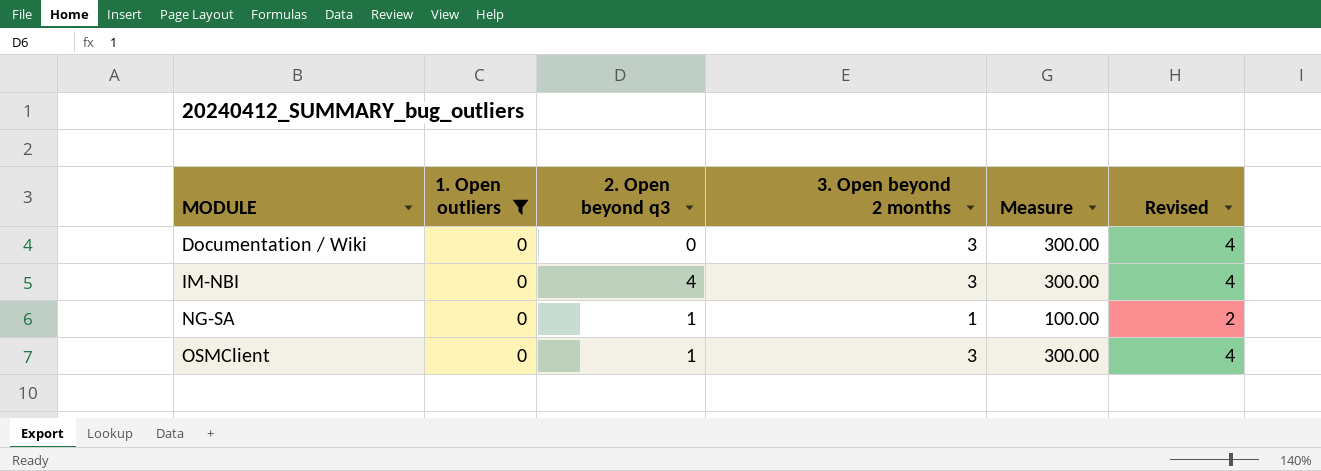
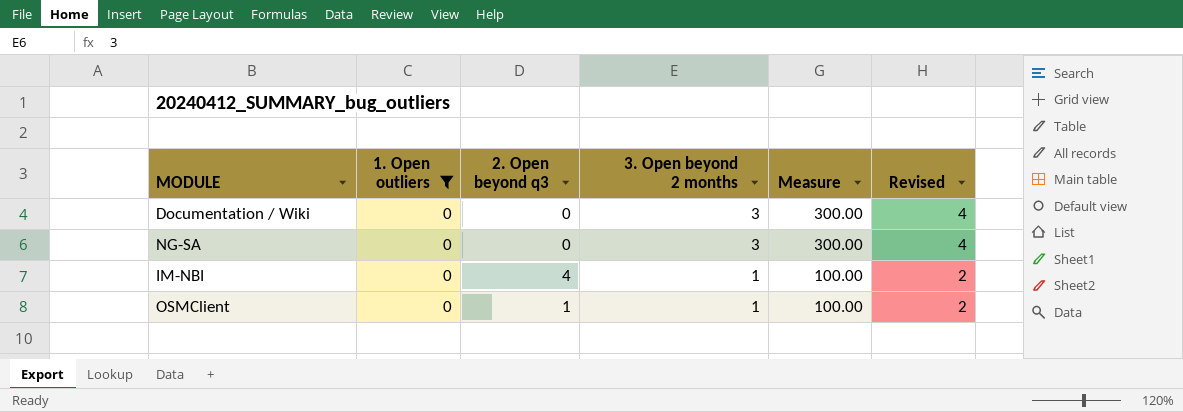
row order: MODULE ascending -> 3. Open beyond 2 months descending
NG-SA | 2. Open beyond q3: 1 -> 0
NG-SA | 3. Open beyond 2 months: 1 -> 3
NG-SA | Measure: 100.00 -> 300.00
NG-SA | Revised: 2 -> 4
IM-NBI | 3. Open beyond 2 months: 3 -> 1
IM-NBI | Measure: 300.00 -> 100.00
IM-NBI | Revised: 4 -> 2
OSMClient | 3. Open beyond 2 months: 3 -> 1
OSMClient | Measure: 300.00 -> 100.00
OSMClient | Revised: 4 -> 2

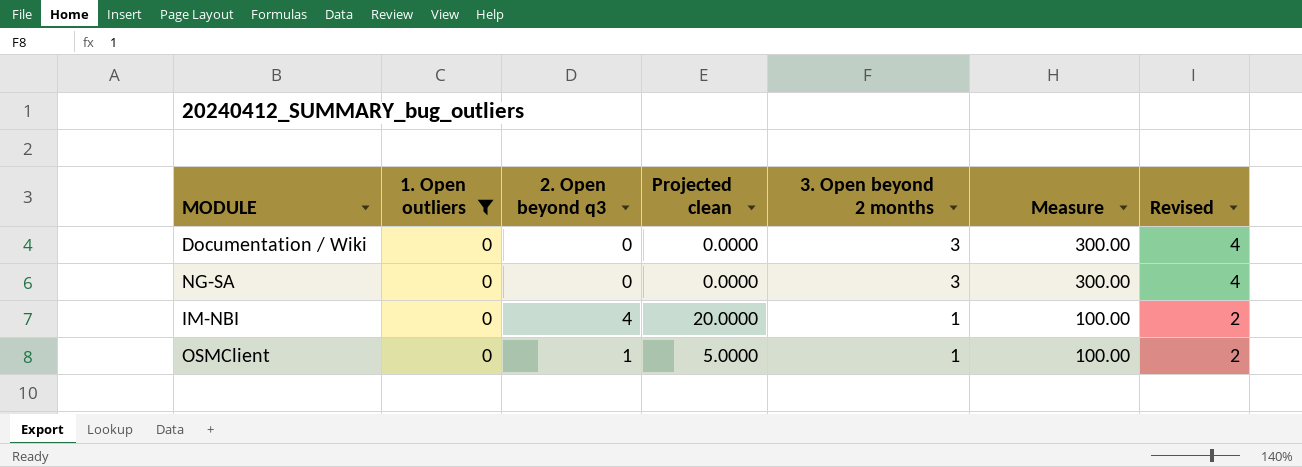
column Projected clean | formula: none -> [2. Open beyond q3] * 5

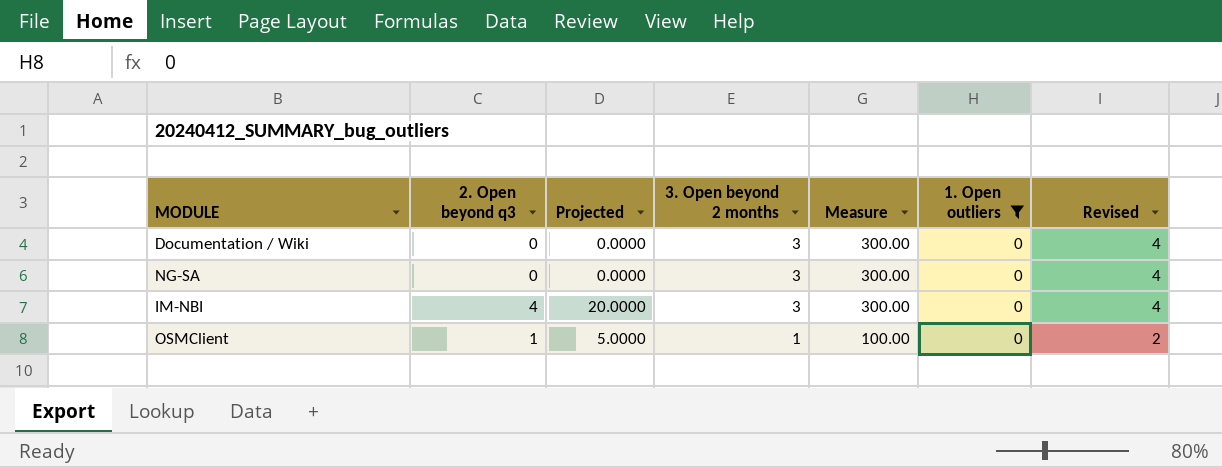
column name: Projected clean -> Projected
column 1. Open outliers | position: 2 -> 6
IM-NBI | 3. Open beyond 2 months: 1 -> 3
IM-NBI | Measure: 100.00 -> 300.00
IM-NBI | Revised: 2 -> 4

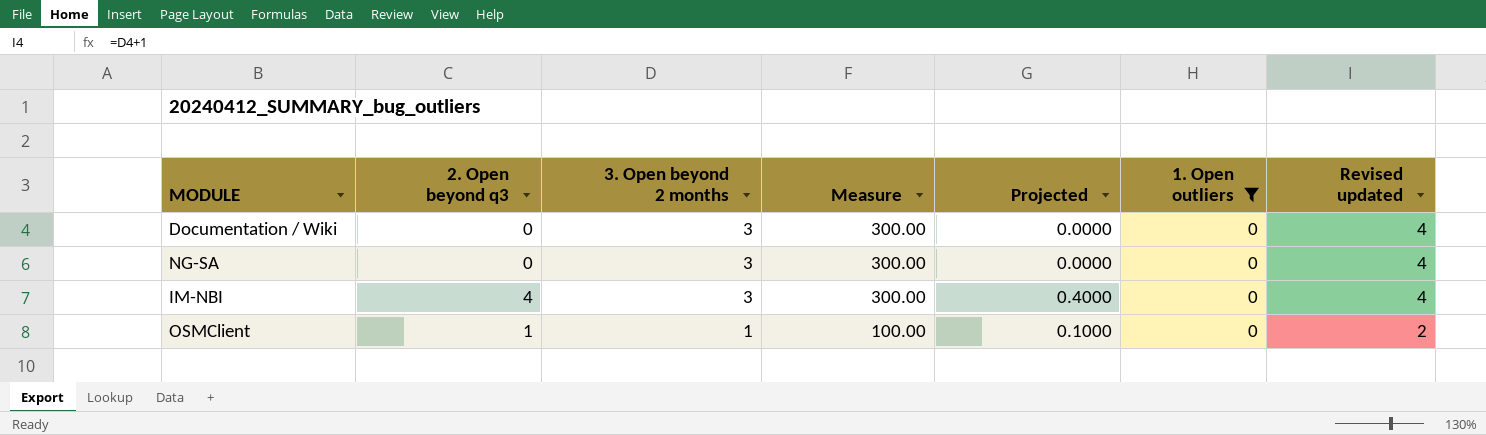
column Projected | formula: [2. Open beyond q3] * 5 -> [2. Open beyond q3] * 0.1
column Projected | position: 3 -> 5
column name: Revised -> Revised updated

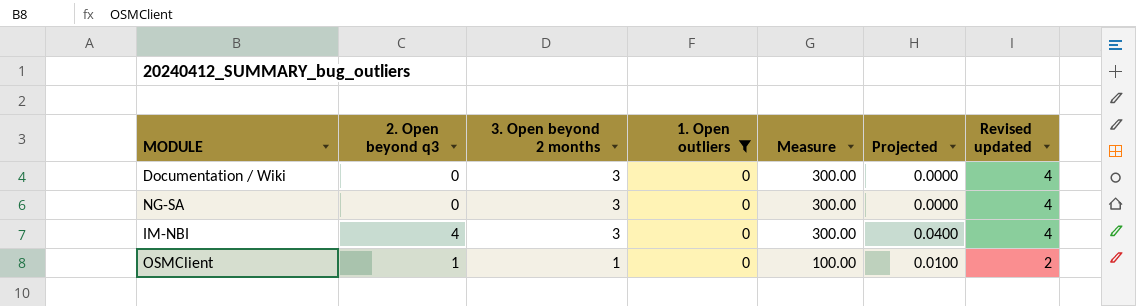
column 1. Open outliers | position: 6 -> 4
column Projected | formula: [2. Open beyond q3] * 0.1 -> [2. Open beyond q3] * 0.01

